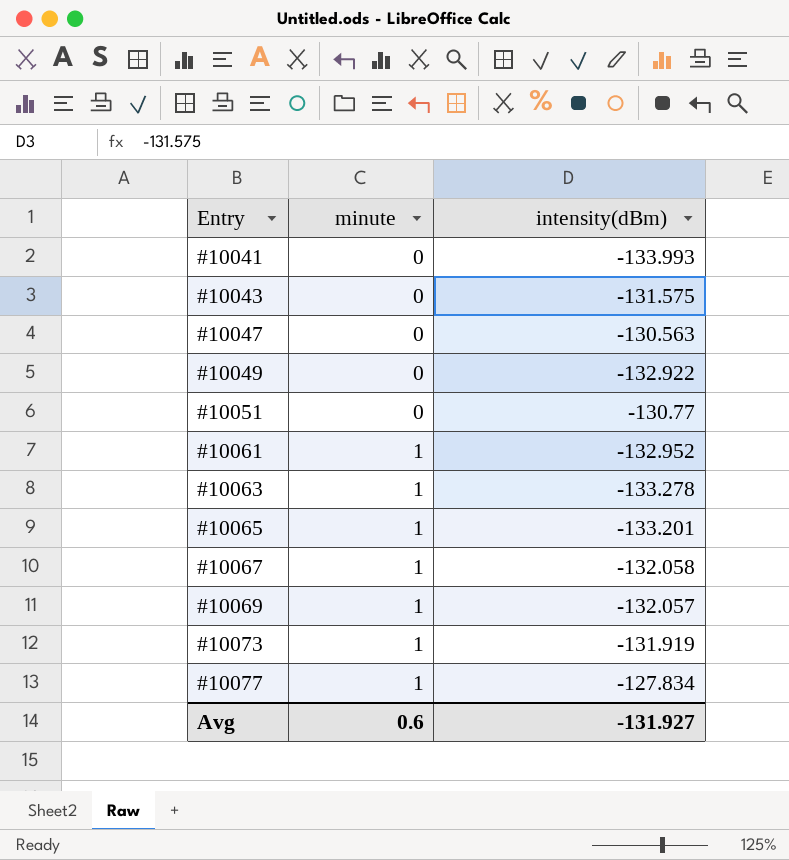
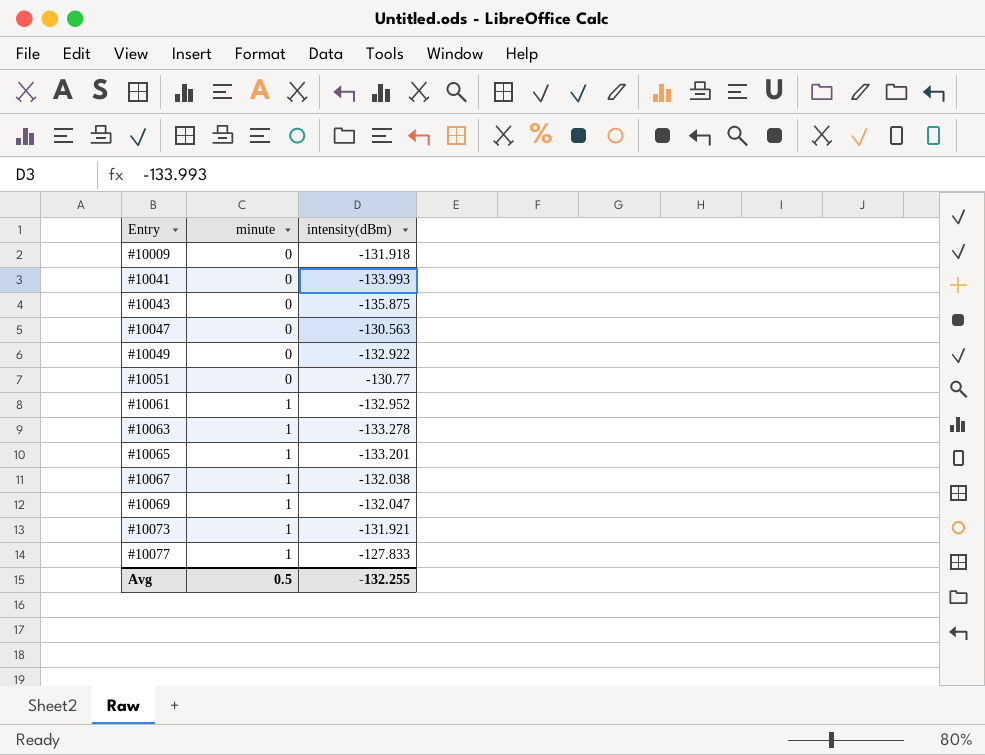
row #10009: none -> 0 | -131.918
#10043 | intensity(dBm): -131.575 -> -135.875
#10067 | intensity(dBm): -132.058 -> -132.038
#10069 | intensity(dBm): -132.057 -> -132.047
#10073 | intensity(dBm): -131.919 -> -131.921
#10077 | intensity(dBm): -127.834 -> -127.833
Avg | minute: 0.6 -> 0.5
Avg | intensity(dBm): -131.927 -> -132.255

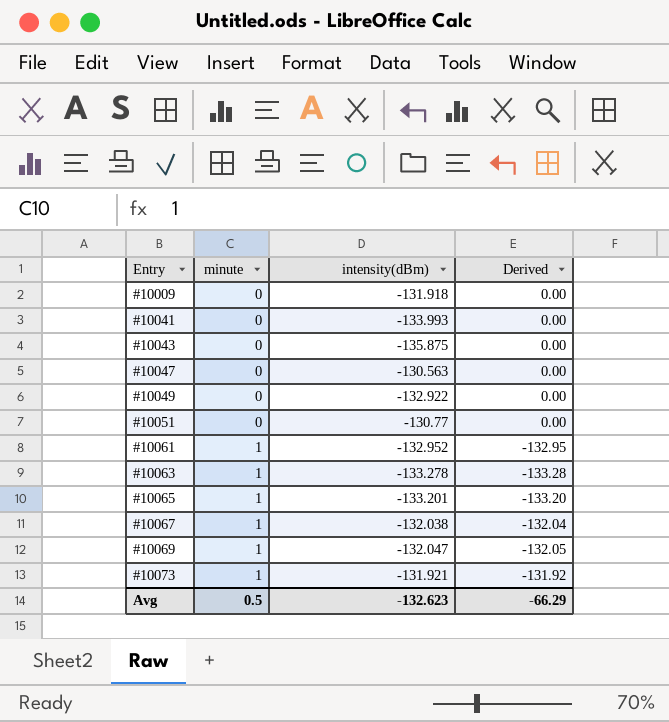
column Derived | formula: none -> [minute] * [intensity(dBm)]
row #10077: 1 | -127.833 -> none
Avg | intensity(dBm): -132.255 -> -132.623

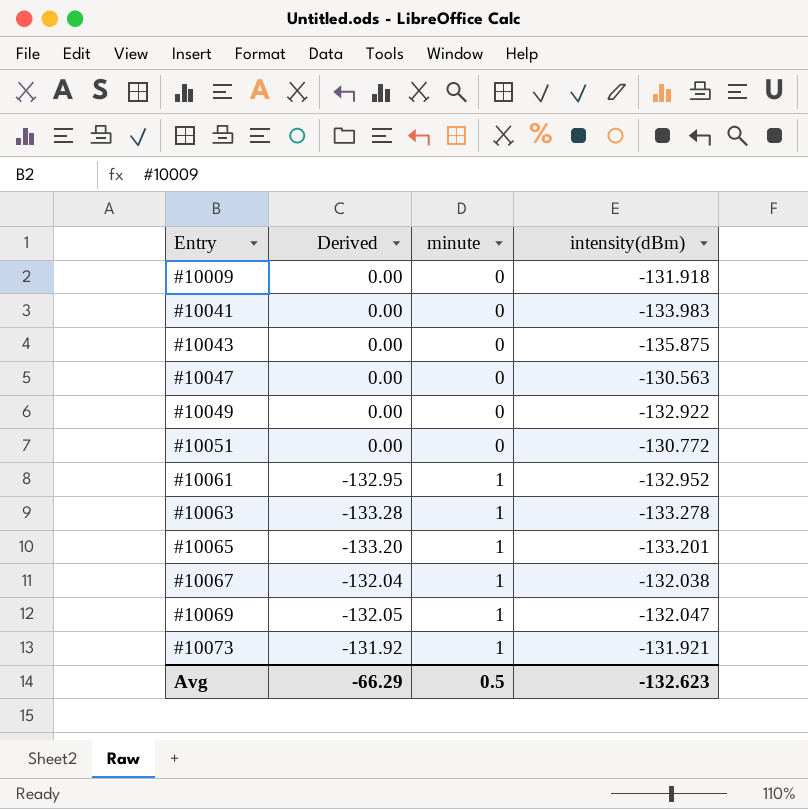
column Derived | position: 4 -> 2
#10041 | intensity(dBm): -133.993 -> -133.983
#10051 | intensity(dBm): -130.77 -> -130.772

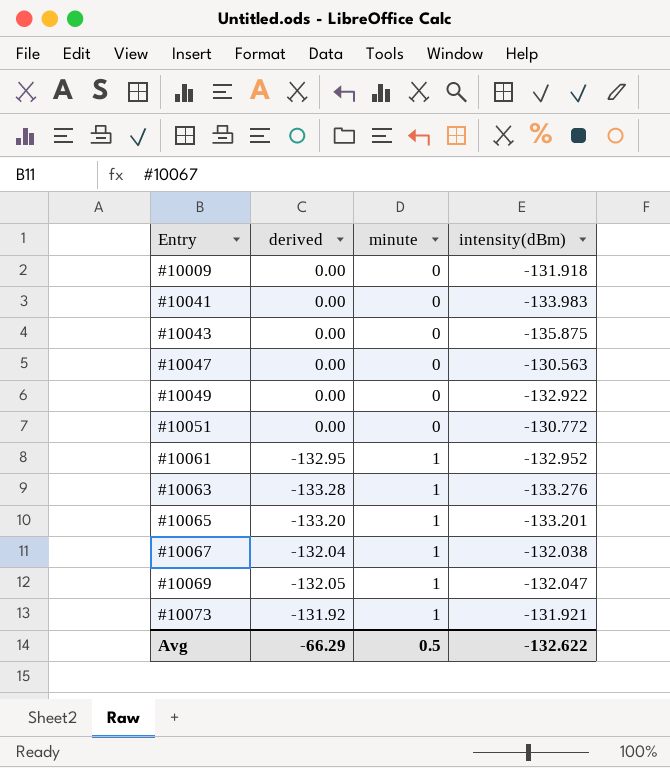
column name: Derived -> derived
#10063 | intensity(dBm): -133.278 -> -133.276
Avg | intensity(dBm): -132.623 -> -132.622

